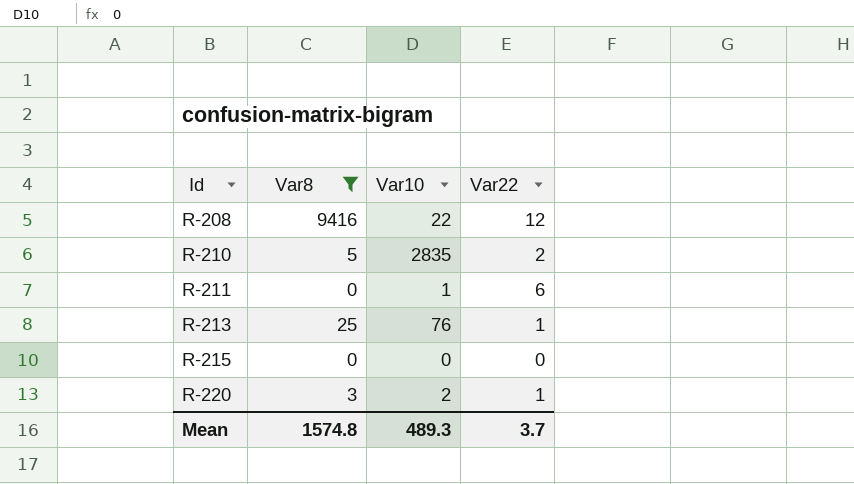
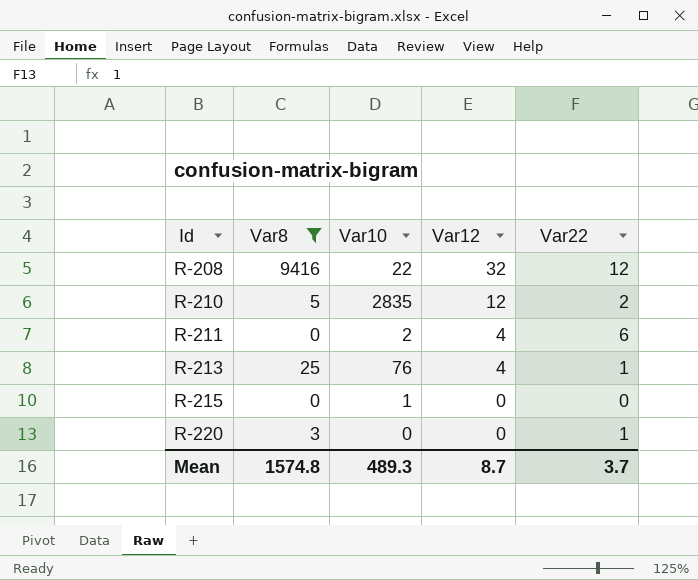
column Var12 | position: none -> 4
R-211 | Var10: 1 -> 2
R-215 | Var10: 0 -> 1
R-220 | Var10: 2 -> 0

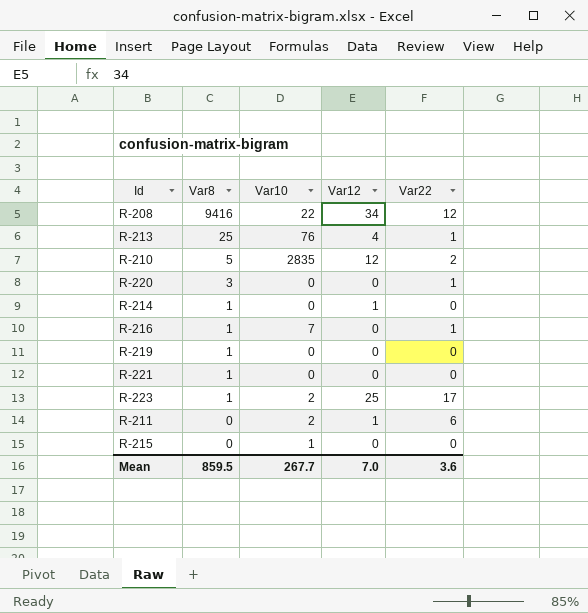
filter: Var8 != 1 -> none
row order: Id ascending -> Var8 descending
R-208 | Var12: 32 -> 34
R-211 | Var12: 4 -> 1
Mean | Var8: 1574.8 -> 859.5
Mean | Var10: 489.3 -> 267.7
Mean | Var12: 8.7 -> 7.0
Mean | Var22: 3.7 -> 3.6

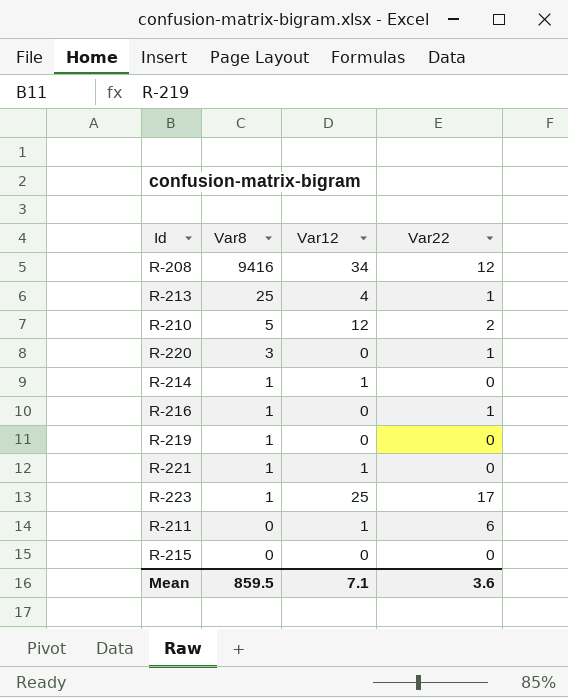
column Var10 | position: 3 -> none
R-221 | Var12: 0 -> 1
Mean | Var12: 7.0 -> 7.1

